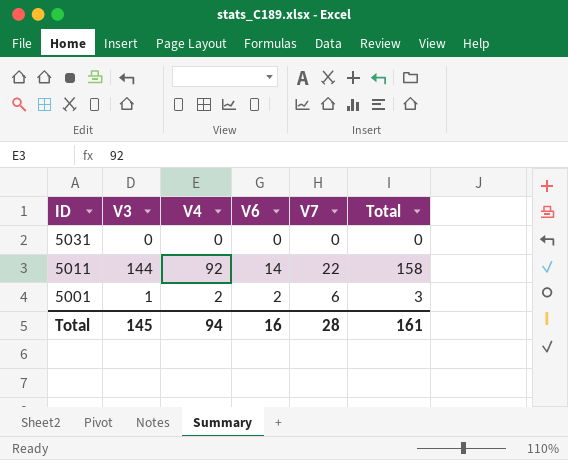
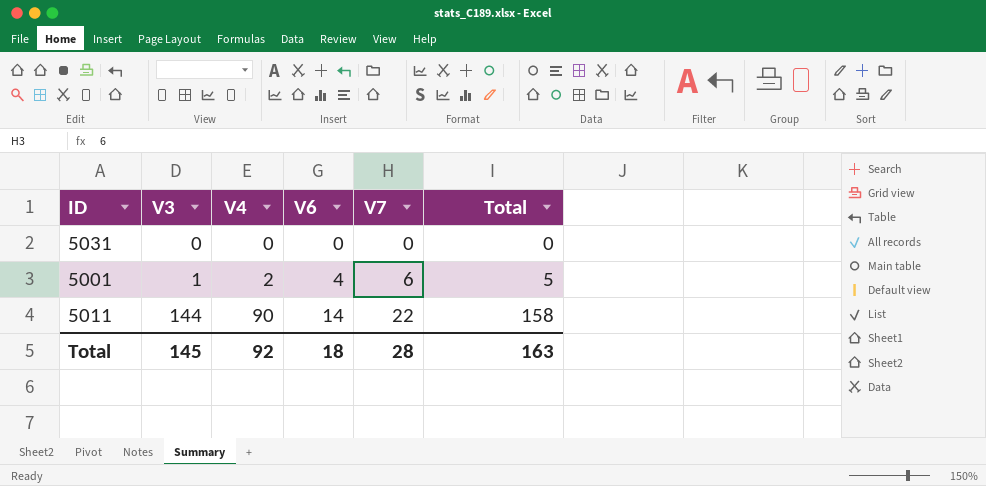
row order: ID descending -> V3 ascending
5001 | V6: 2 -> 4
5001 | Total: 3 -> 5
5011 | V4: 92 -> 90
Total | V4: 94 -> 92
Total | V6: 16 -> 18
Total | Total: 161 -> 163

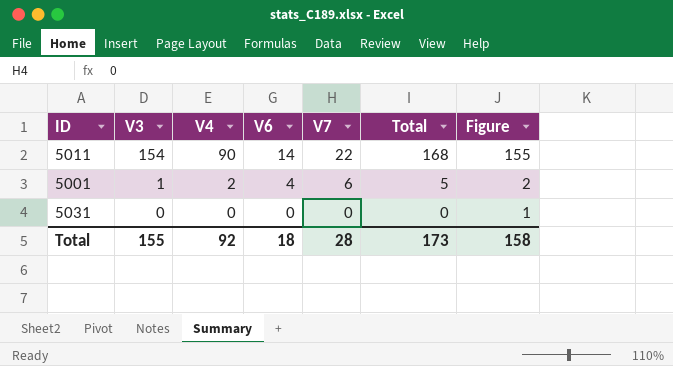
row order: V3 ascending -> V3 descending
column Figure | formula: none -> [V3] + 1
5011 | V3: 144 -> 154
5011 | Total: 158 -> 168
Total | V3: 145 -> 155
Total | Total: 163 -> 173

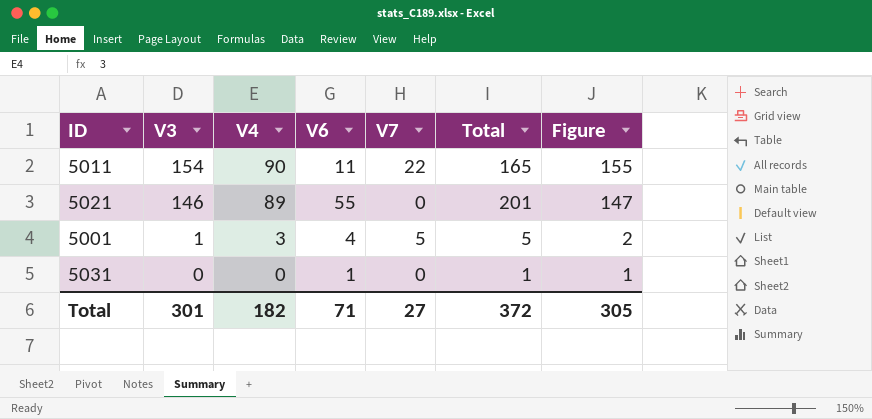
5011 | V6: 14 -> 11
5011 | Total: 168 -> 165
row 5021: none -> 146 | 89 | 55 | 0 | 201 | 147
5001 | V4: 2 -> 3
5001 | V7: 6 -> 5
5031 | V6: 0 -> 1
5031 | Total: 0 -> 1
Total | V3: 155 -> 301
Total | V4: 92 -> 182
Total | V6: 18 -> 71
Total | V7: 28 -> 27
Total | Total: 173 -> 372
Total | Figure: 158 -> 305

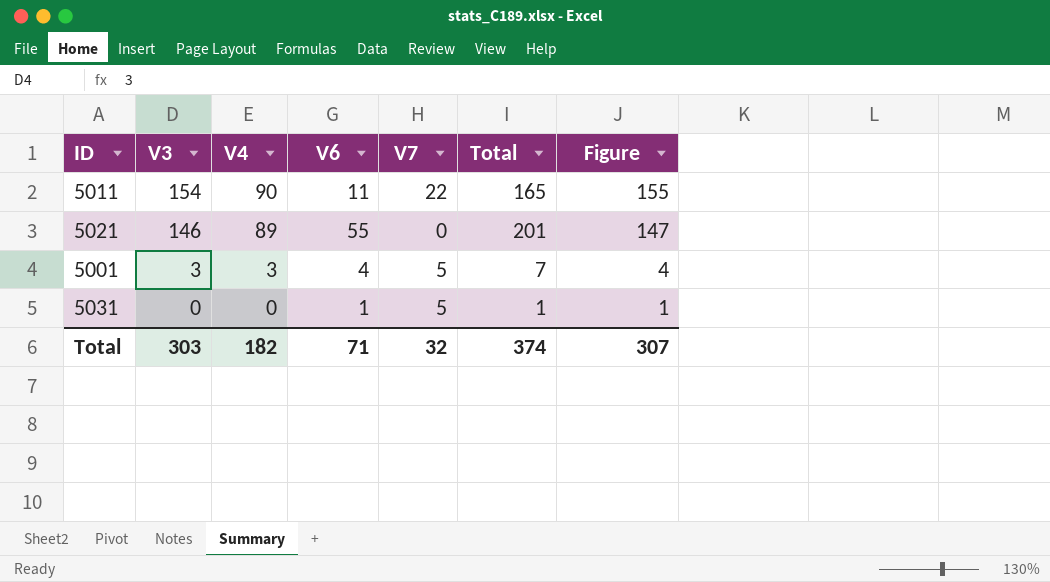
5001 | V3: 1 -> 3
5001 | Total: 5 -> 7
5001 | Figure: 2 -> 4
5031 | V7: 0 -> 5
Total | V3: 301 -> 303
Total | V7: 27 -> 32
Total | Total: 372 -> 374
Total | Figure: 305 -> 307

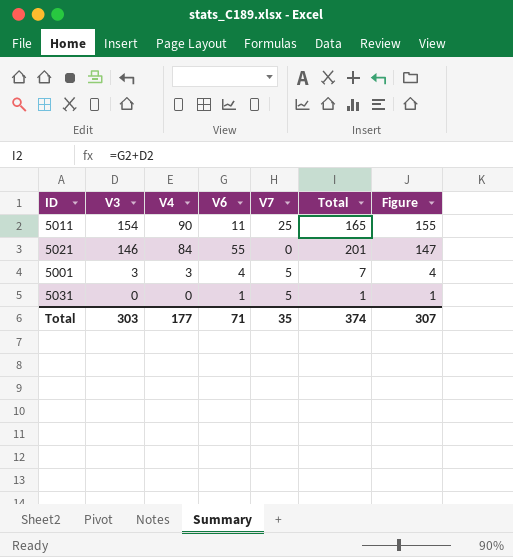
5011 | V7: 22 -> 25
5021 | V4: 89 -> 84
Total | V4: 182 -> 177
Total | V7: 32 -> 35

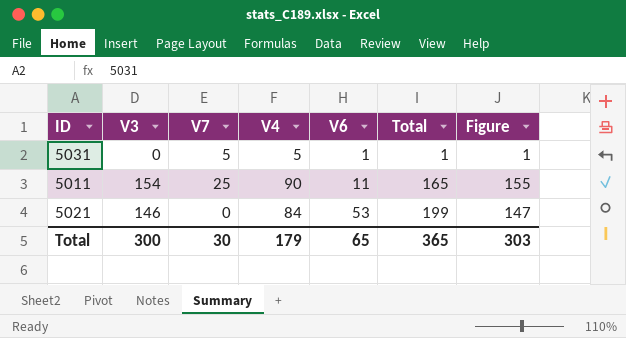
row order: V3 descending -> V6 ascending
column V7 | position: 5 -> 3
row 5001: 3 | 3 | 4 | 5 | 7 | 4 -> none
5031 | V4: 0 -> 5
5021 | V6: 55 -> 53
5021 | Total: 201 -> 199
Total | V3: 303 -> 300
Total | V7: 35 -> 30
Total | V4: 177 -> 179
Total | V6: 71 -> 65
Total | Total: 374 -> 365
Total | Figure: 307 -> 303

